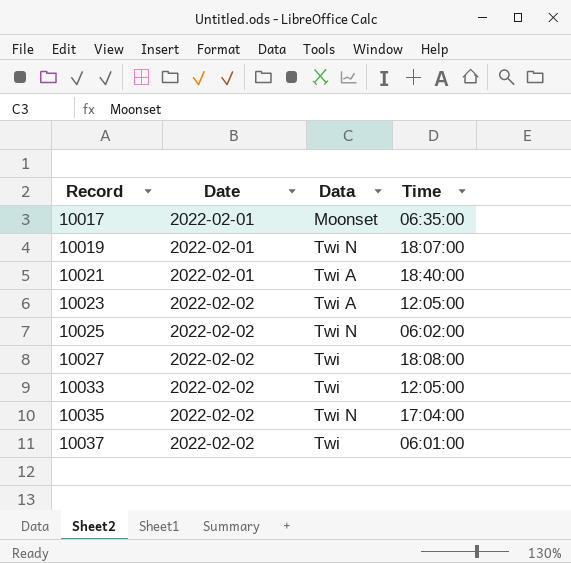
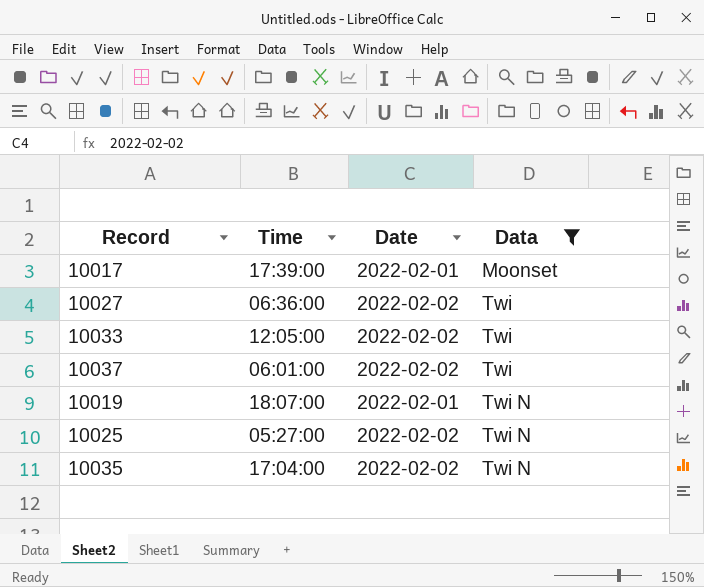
filter: none -> Data != Twi A
row order: Record ascending -> Data ascending
column Time | position: 4 -> 2
10017 | Time: 06:35:00 -> 17:39:00
10027 | Time: 18:08:00 -> 06:36:00
10025 | Time: 06:02:00 -> 05:27:00

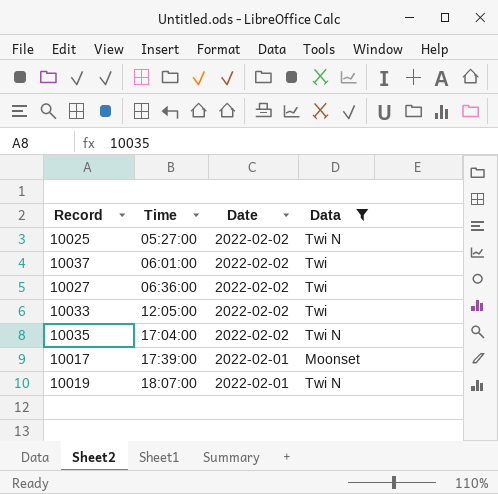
row order: Data ascending -> Time ascending

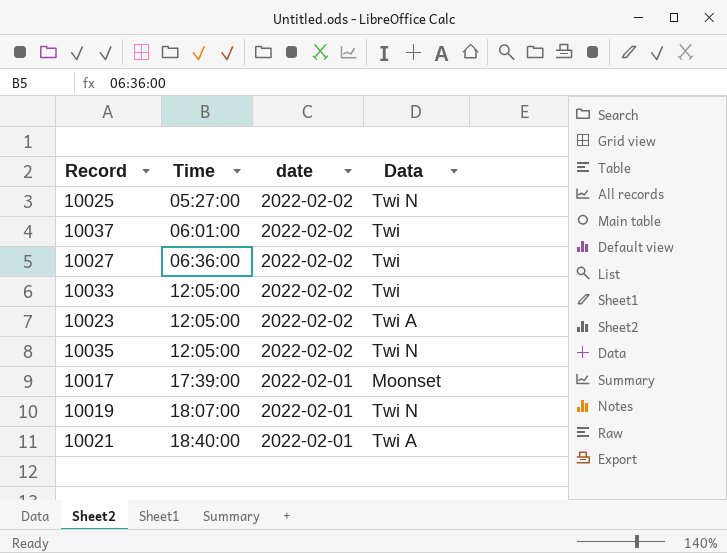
filter: Data != Twi A -> none
column name: Date -> date
10035 | Time: 17:04:00 -> 12:05:00

